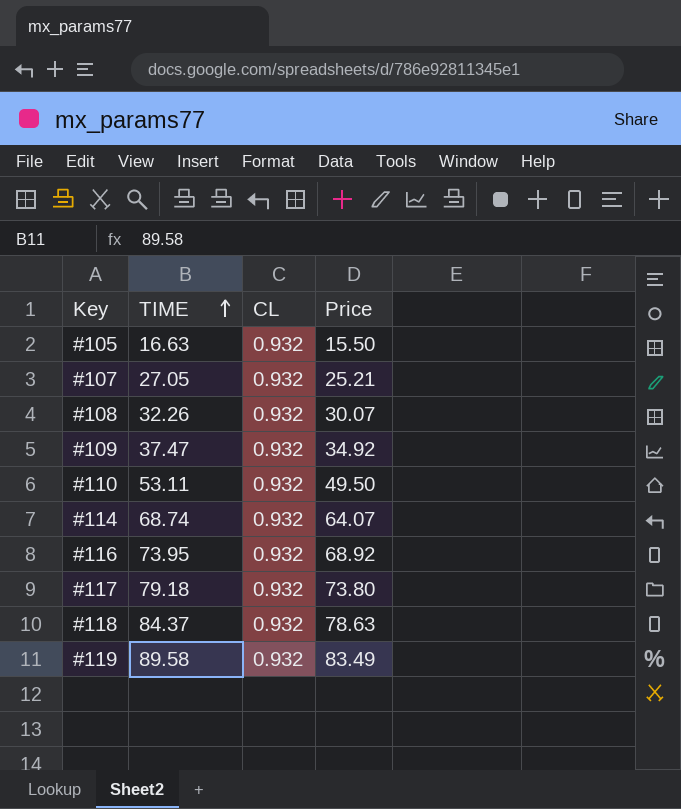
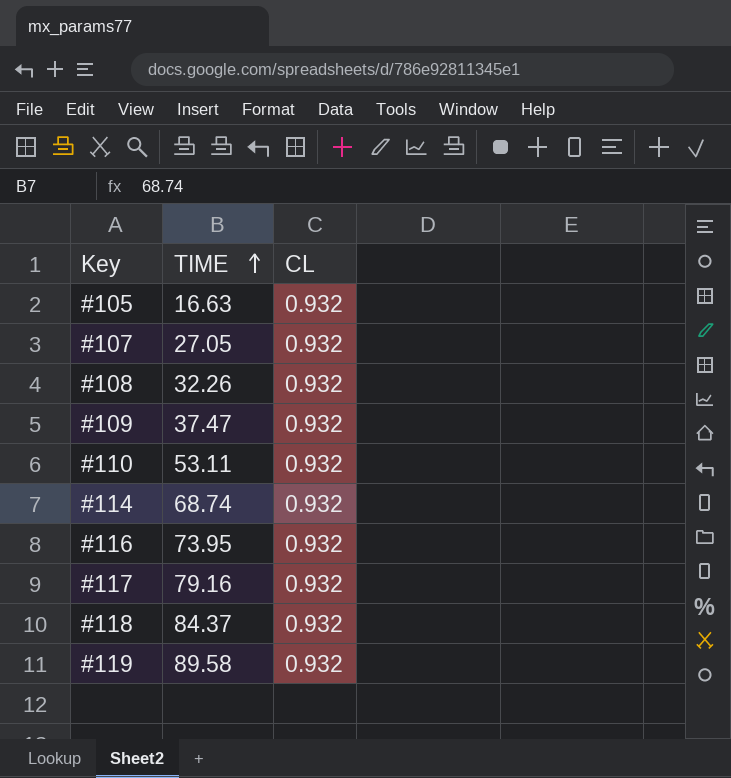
column Price | formula: [TIME] * [CL] -> none
#117 | TIME: 79.18 -> 79.16

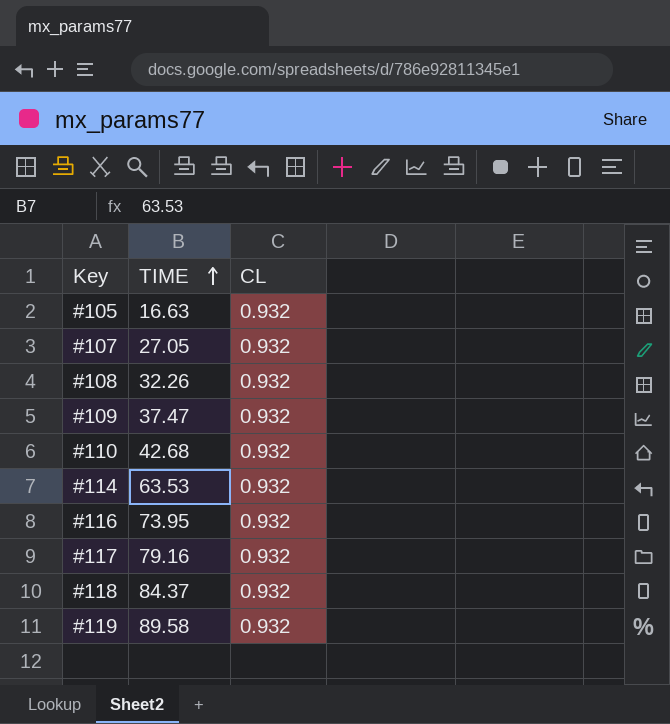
#110 | TIME: 53.11 -> 42.68
#114 | TIME: 68.74 -> 63.53

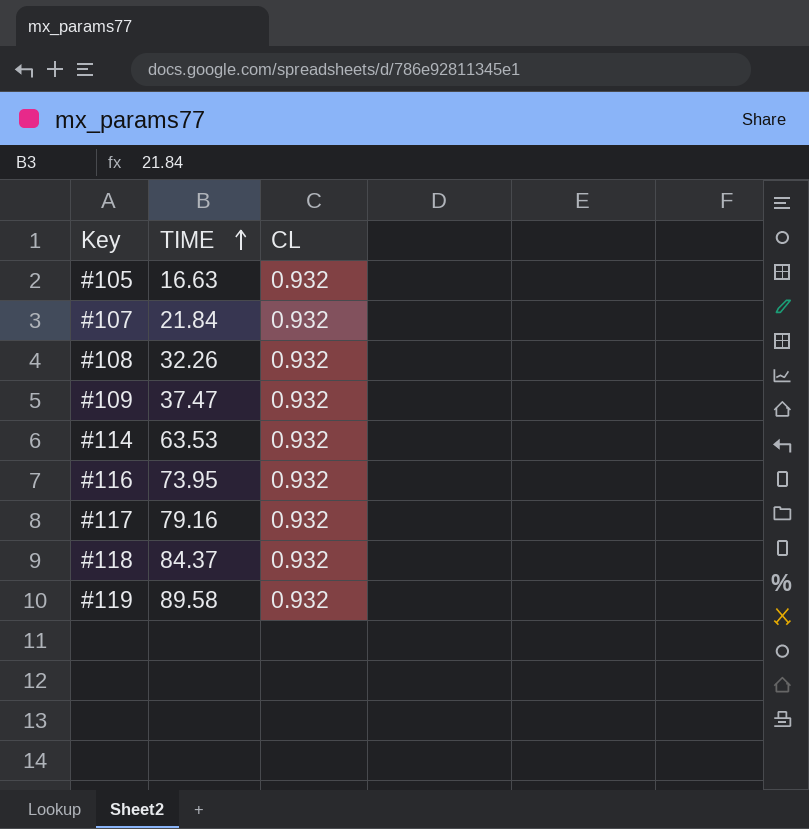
row #110: 42.68 | 0.932 -> none
#107 | TIME: 27.05 -> 21.84

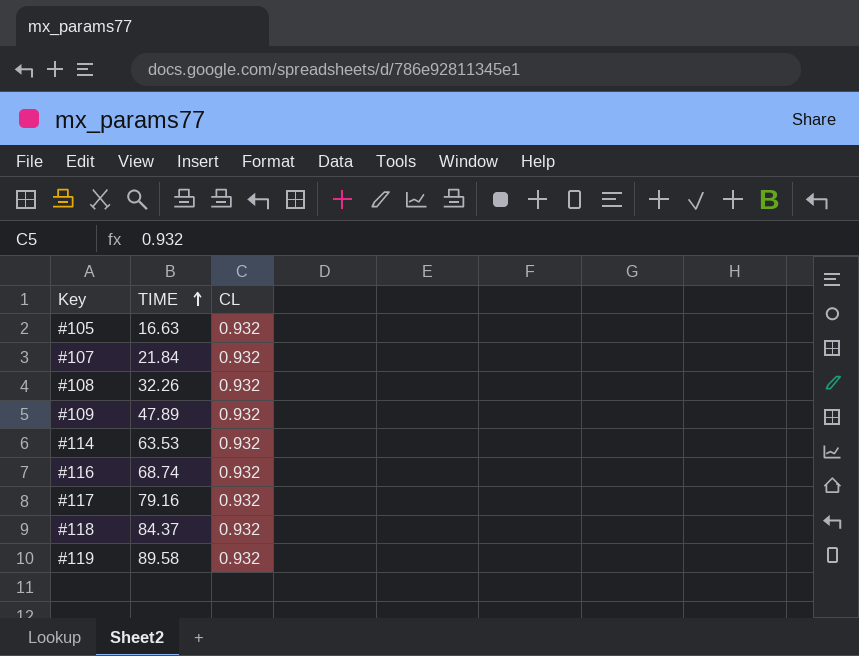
#109 | TIME: 37.47 -> 47.89
#116 | TIME: 73.95 -> 68.74

